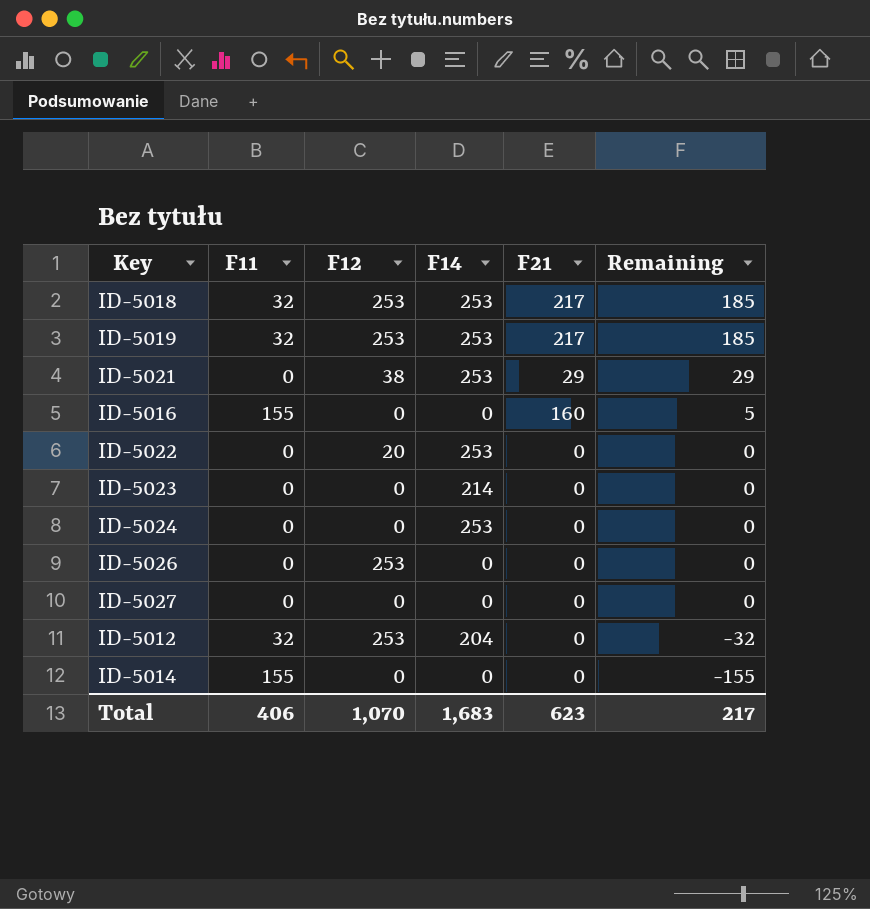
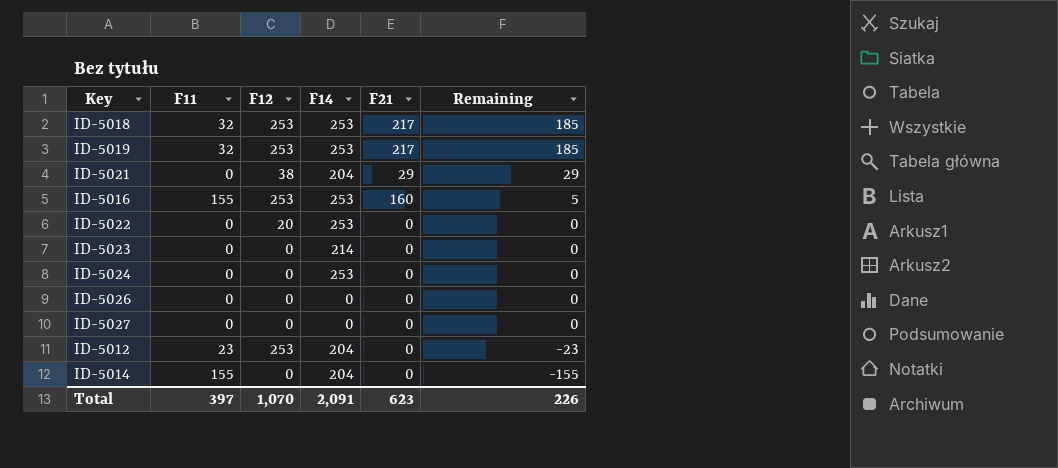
ID-5021 | F14: 253 -> 204
ID-5016 | F12: 0 -> 253
ID-5016 | F14: 0 -> 253
ID-5026 | F12: 253 -> 0
ID-5012 | F11: 32 -> 23
ID-5012 | Remaining: -32 -> -23
ID-5014 | F14: 0 -> 204
Total | F11: 406 -> 397
Total | F14: 1,683 -> 2,091
Total | Remaining: 217 -> 226

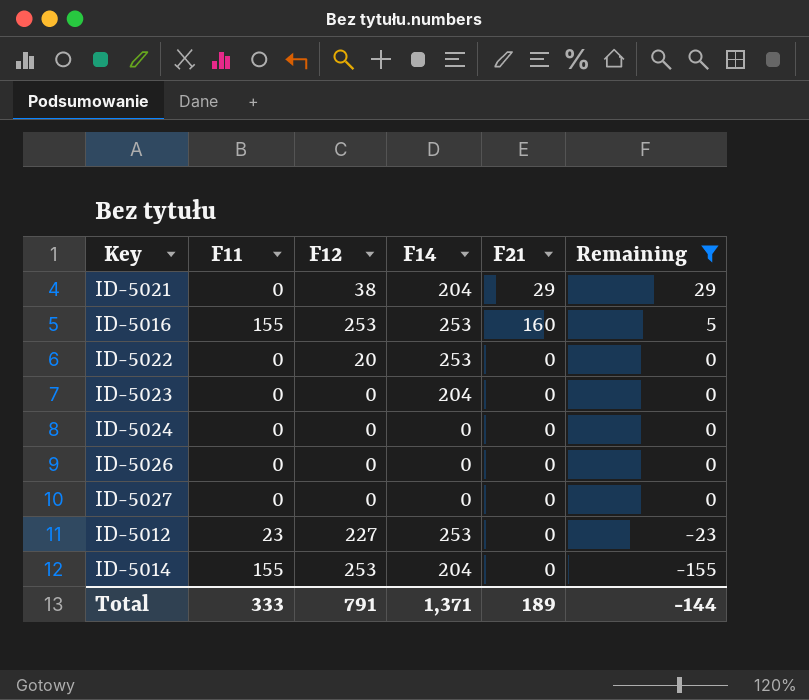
filter: none -> Remaining != 185
ID-5023 | F14: 214 -> 204
ID-5024 | F14: 253 -> 0
ID-5012 | F12: 253 -> 227
ID-5012 | F14: 204 -> 253
ID-5014 | F12: 0 -> 253
Total | F11: 397 -> 333
Total | F12: 1,070 -> 791
Total | F14: 2,091 -> 1,371
Total | F21: 623 -> 189
Total | Remaining: 226 -> -144

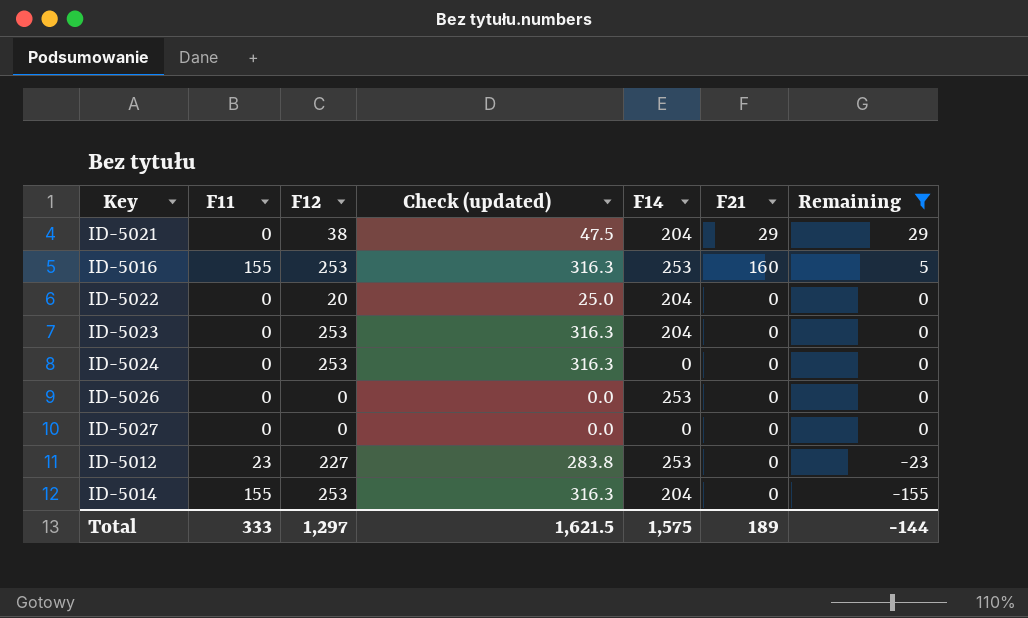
column Check (updated) | formula: none -> [F12] * 1.25
ID-5022 | F14: 253 -> 204
ID-5023 | F12: 0 -> 253
ID-5024 | F12: 0 -> 253
ID-5026 | F14: 0 -> 253
Total | F12: 791 -> 1,297
Total | F14: 1,371 -> 1,575

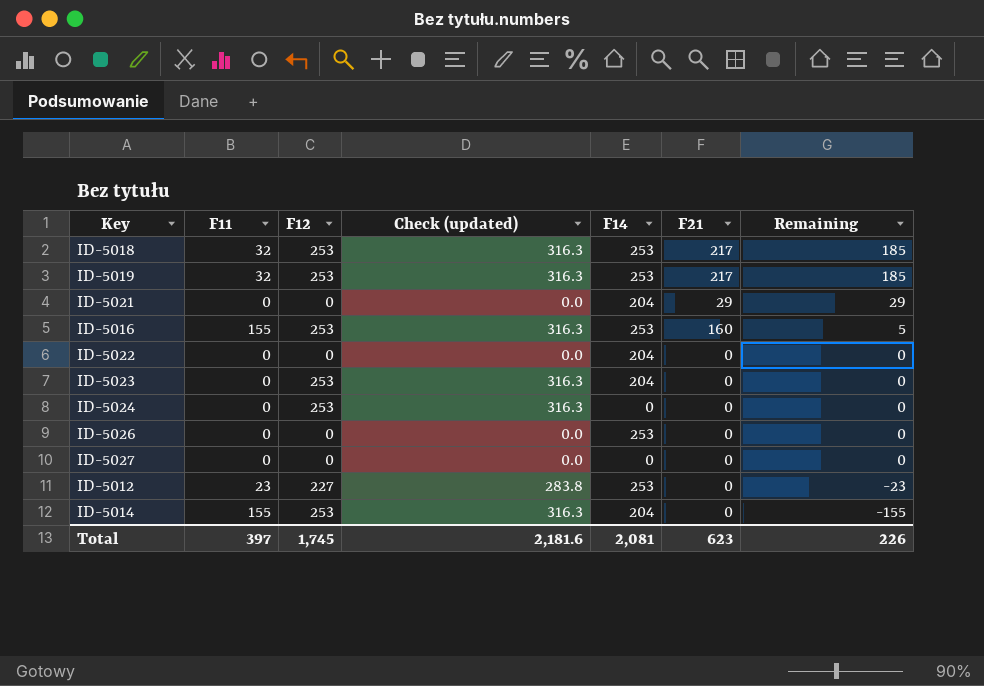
filter: Remaining != 185 -> none
ID-5021 | F12: 38 -> 0
ID-5021 | Check (updated): 47.5 -> 0.0
ID-5022 | F12: 20 -> 0
ID-5022 | Check (updated): 25.0 -> 0.0
Total | F11: 333 -> 397
Total | F12: 1,297 -> 1,745
Total | Check (updated): 1,621.5 -> 2,181.6
Total | F14: 1,575 -> 2,081
Total | F21: 189 -> 623
Total | Remaining: -144 -> 226

